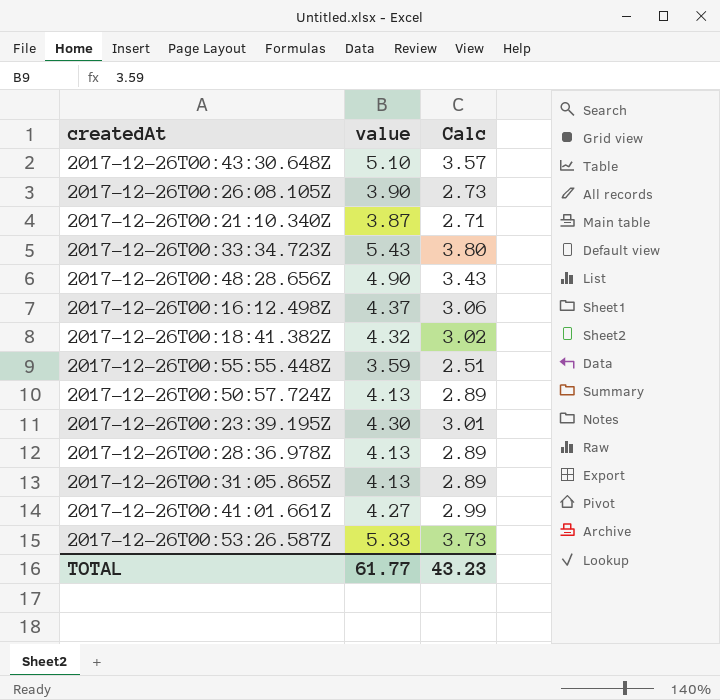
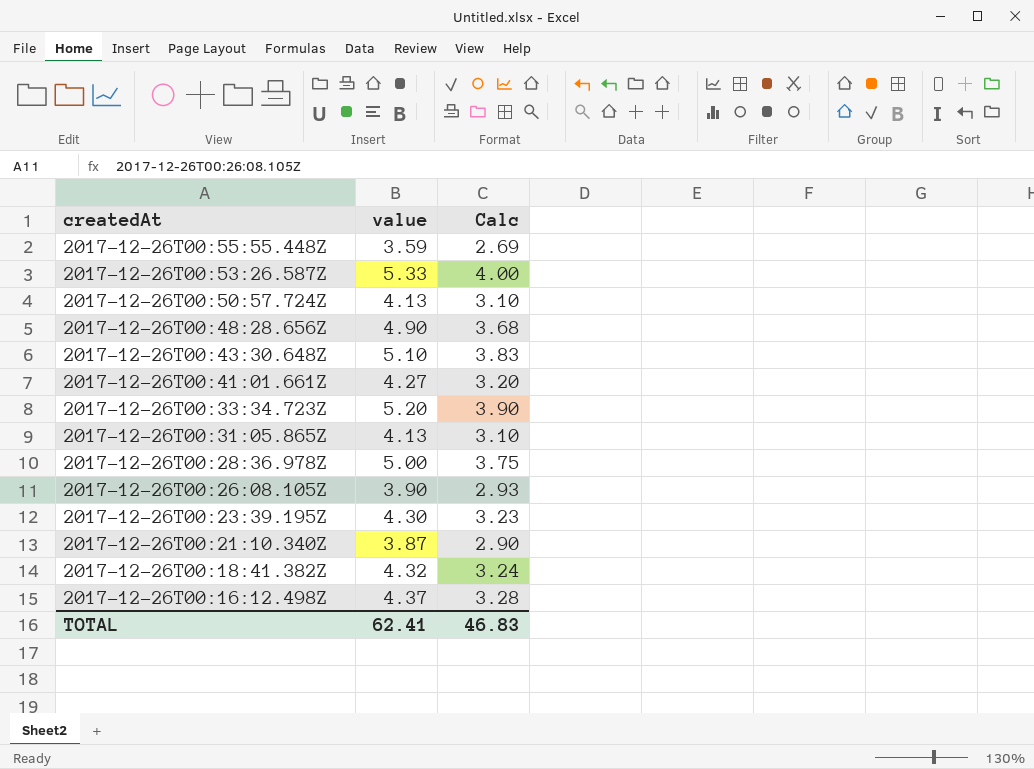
row order: none -> createdAt descending
column Calc | formula: [value] * 0.7 -> [value] * 0.75
2017-12-26T00:33:34.723Z | value: 5.43 -> 5.20
2017-12-26T00:28:36.978Z | value: 4.13 -> 5.00
TOTAL | value: 61.77 -> 62.41
TOTAL | Calc: 43.23 -> 46.83

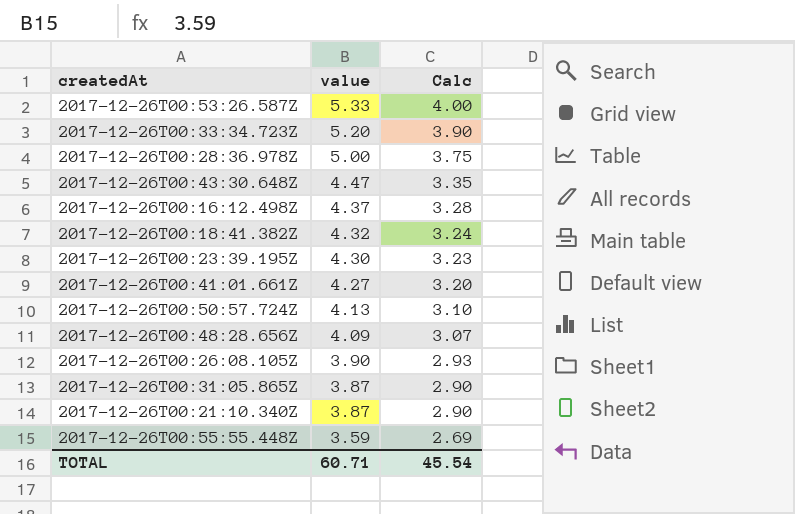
row order: createdAt descending -> value descending
2017-12-26T00:43:30.648Z | value: 5.10 -> 4.47
2017-12-26T00:43:30.648Z | Calc: 3.83 -> 3.35
2017-12-26T00:48:28.656Z | value: 4.90 -> 4.09
2017-12-26T00:48:28.656Z | Calc: 3.68 -> 3.07
2017-12-26T00:31:05.865Z | value: 4.13 -> 3.87
2017-12-26T00:31:05.865Z | Calc: 3.10 -> 2.90
TOTAL | value: 62.41 -> 60.71
TOTAL | Calc: 46.83 -> 45.54

